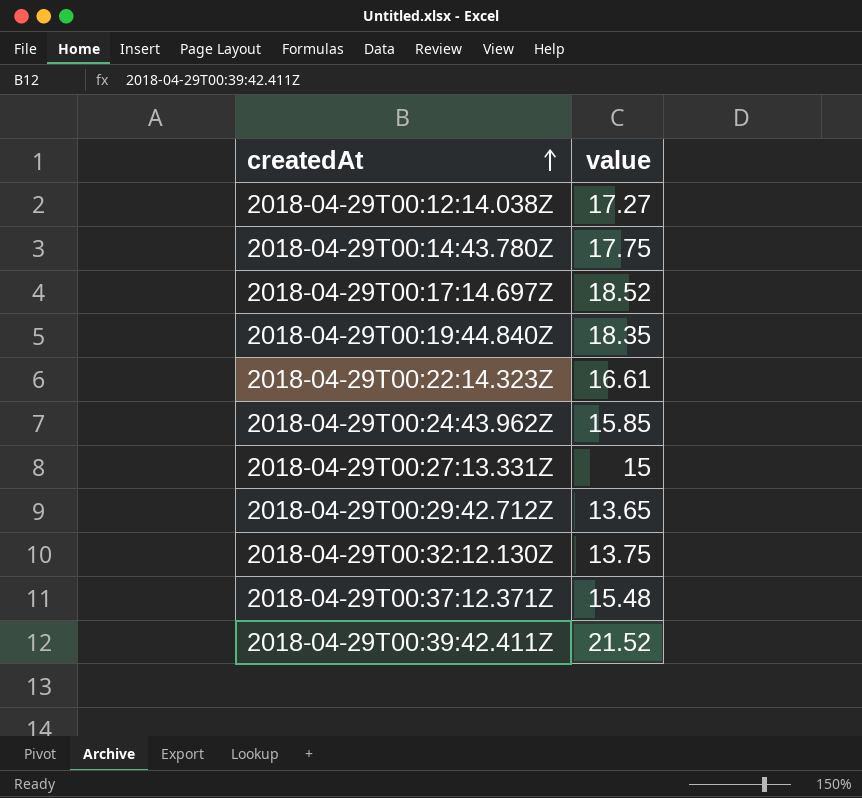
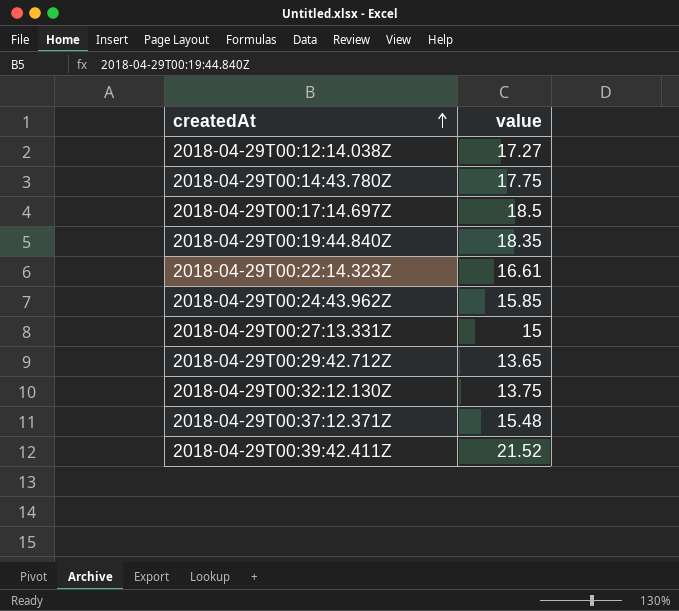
2018-04-29T00:17:14.697Z | value: 18.52 -> 18.5

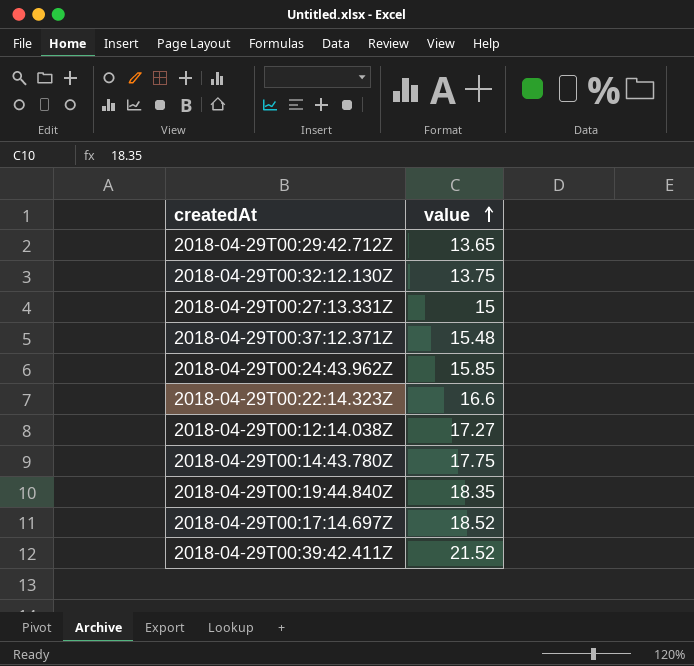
row order: createdAt ascending -> value ascending
2018-04-29T00:22:14.323Z | value: 16.61 -> 16.6
2018-04-29T00:17:14.697Z | value: 18.5 -> 18.52

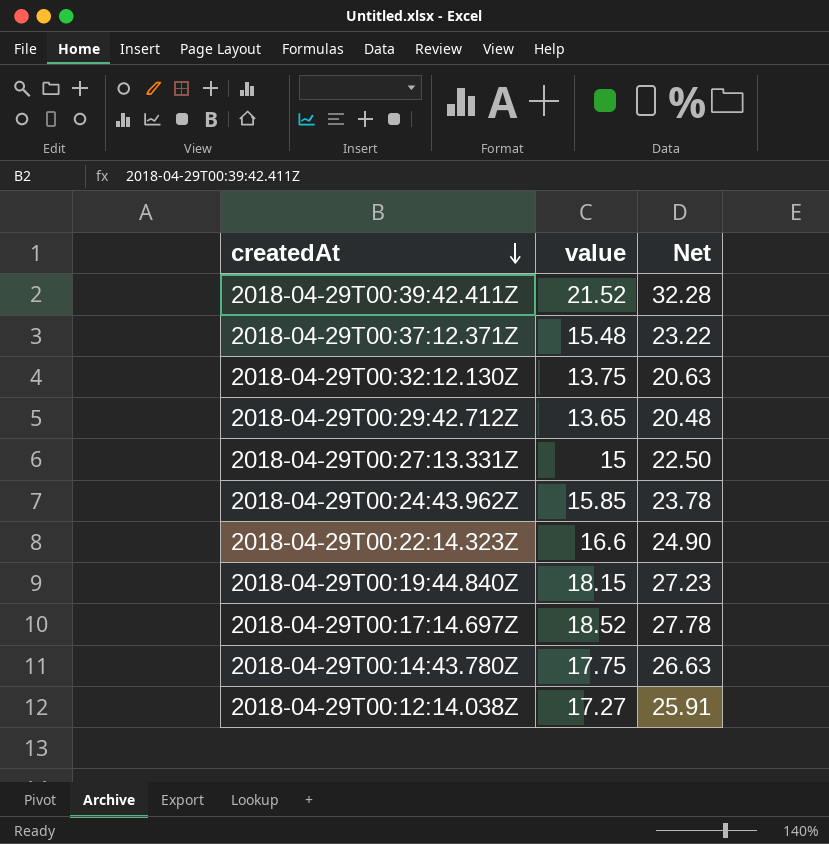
row order: value ascending -> createdAt descending
column Net | formula: none -> [value] * 1.5
2018-04-29T00:19:44.840Z | value: 18.35 -> 18.15

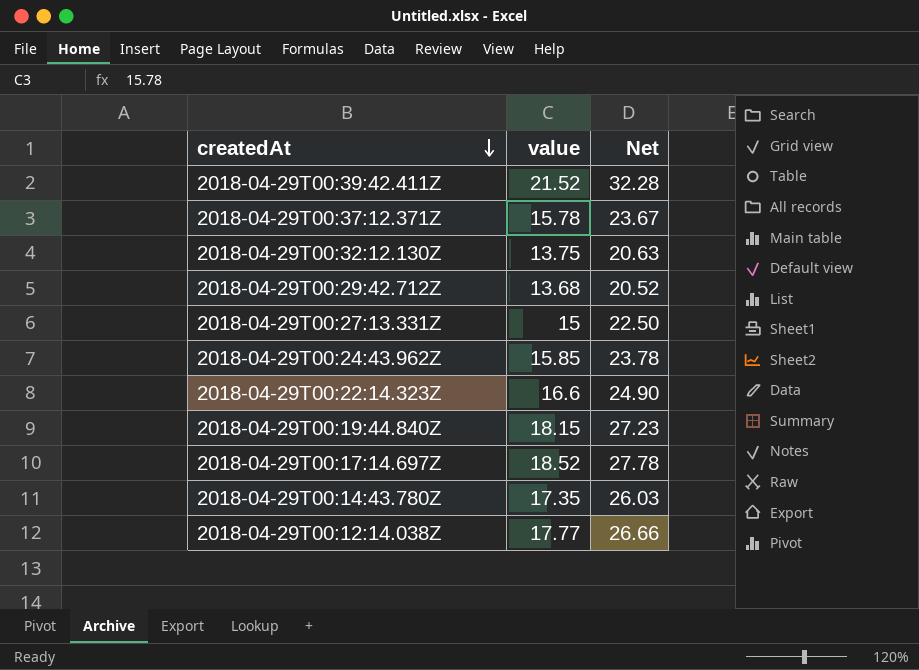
2018-04-29T00:37:12.371Z | value: 15.48 -> 15.78
2018-04-29T00:37:12.371Z | Net: 23.22 -> 23.67
2018-04-29T00:29:42.712Z | value: 13.65 -> 13.68
2018-04-29T00:29:42.712Z | Net: 20.48 -> 20.52
2018-04-29T00:14:43.780Z | value: 17.75 -> 17.35
2018-04-29T00:14:43.780Z | Net: 26.63 -> 26.03
2018-04-29T00:12:14.038Z | value: 17.27 -> 17.77
2018-04-29T00:12:14.038Z | Net: 25.91 -> 26.66

